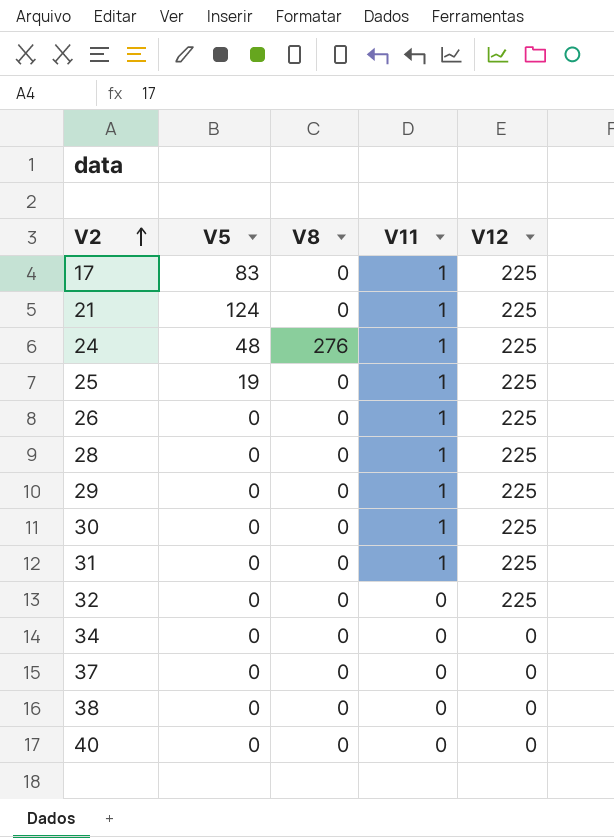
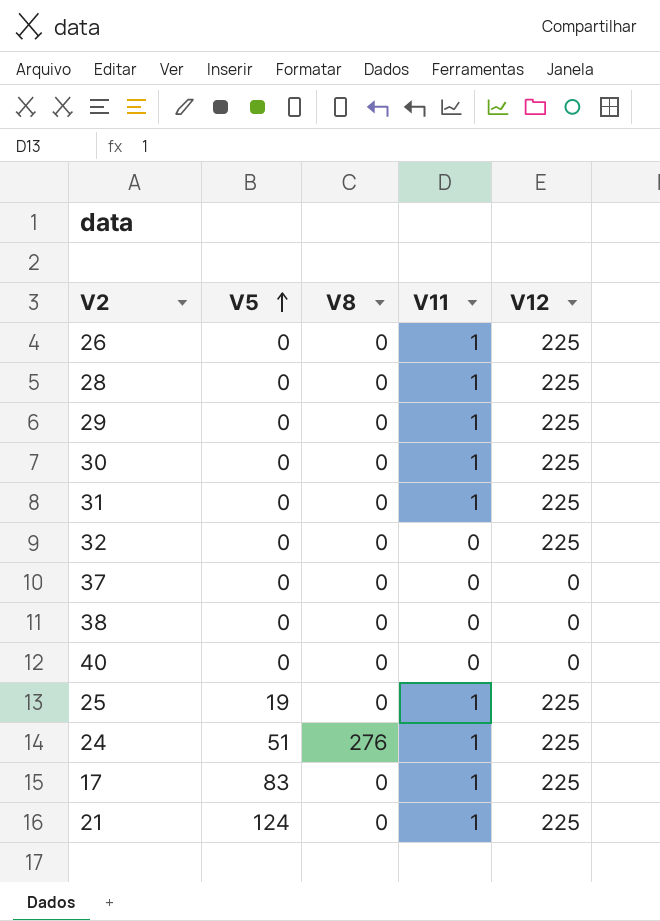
row order: V2 ascending -> V5 ascending
row 34: 0 | 0 | 0 | 0 -> none
24 | V5: 48 -> 51

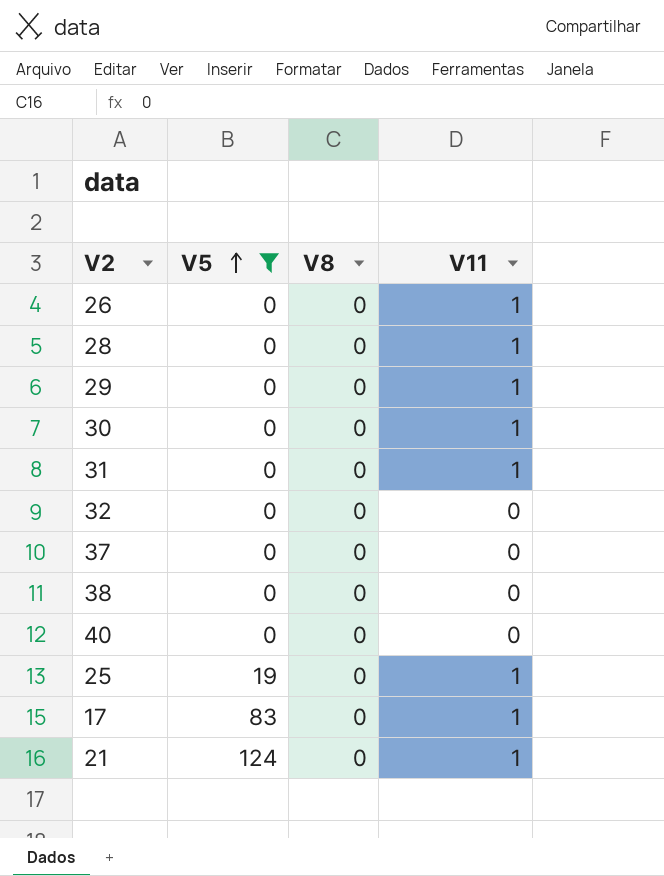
filter: none -> V5 != 51
column V12 | position: 5 -> none

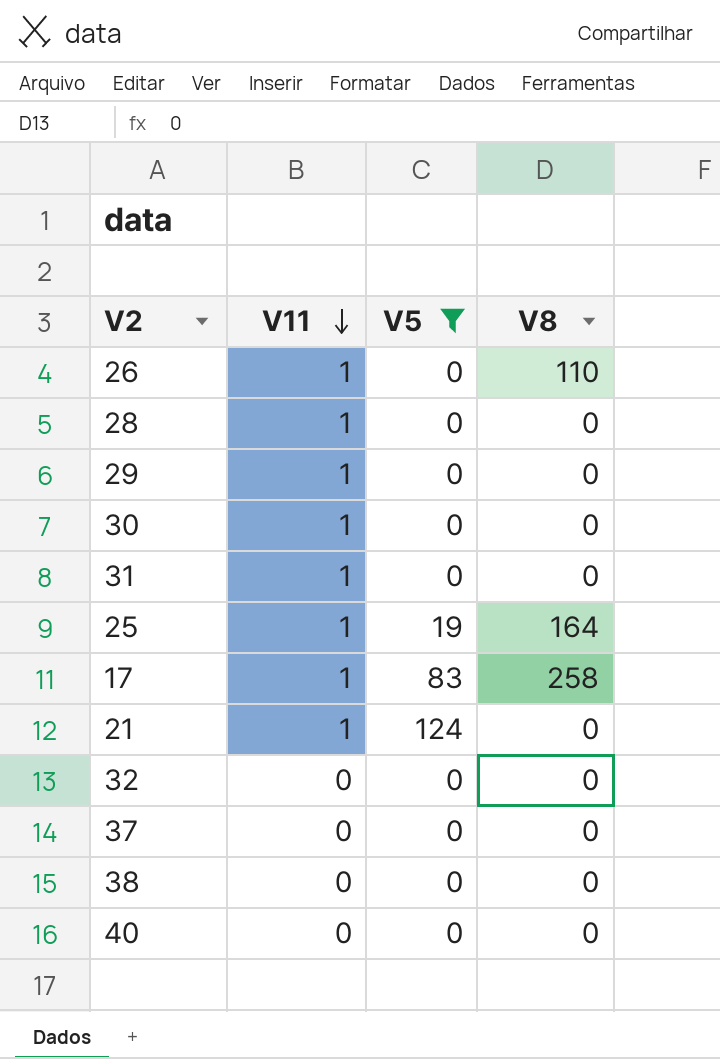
row order: V5 ascending -> V11 descending
column V11 | position: 4 -> 2
26 | V8: 0 -> 110
25 | V8: 0 -> 164
17 | V8: 0 -> 258

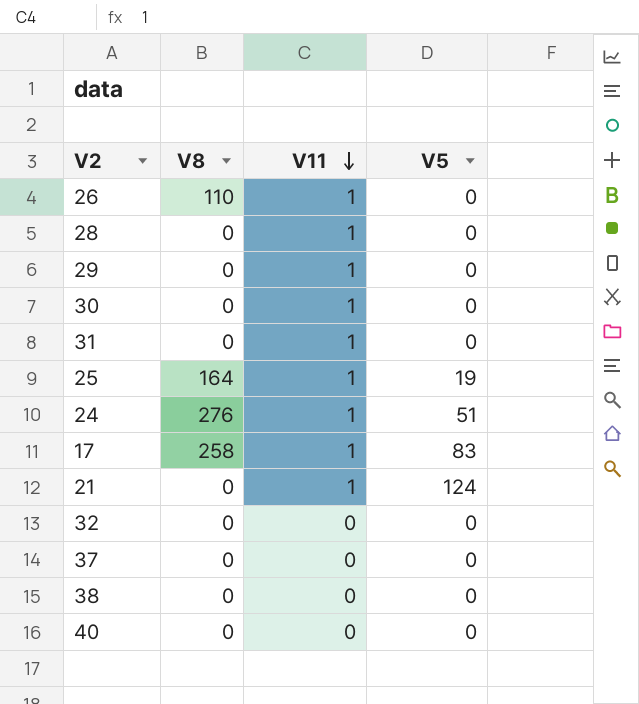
filter: V5 != 51 -> none
column V8 | position: 4 -> 2

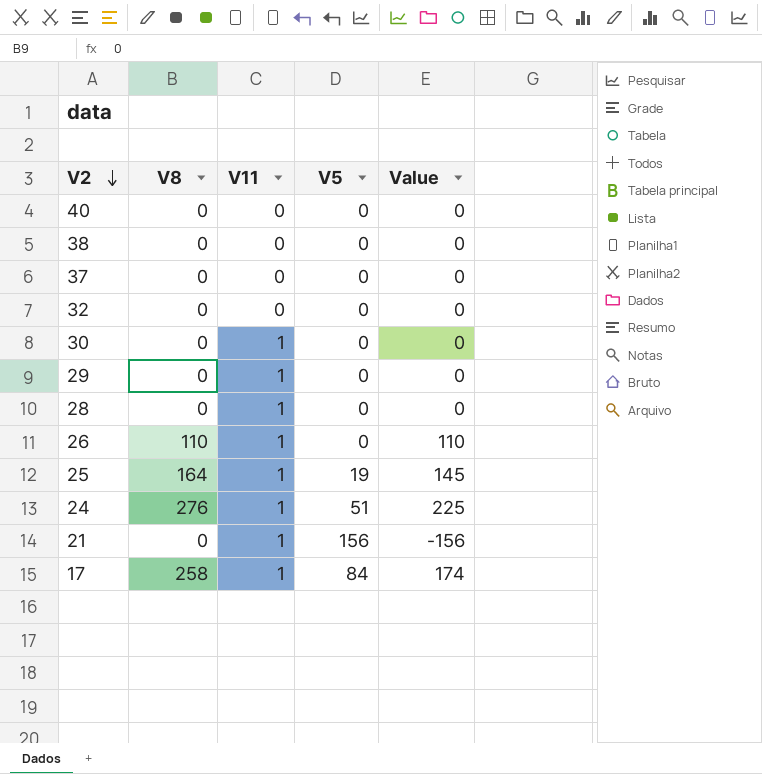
row order: V11 descending -> V2 descending
column Value | formula: none -> [V8] - [V5]
row 31: 0 | 1 | 0 -> none
21 | V5: 124 -> 156
17 | V5: 83 -> 84

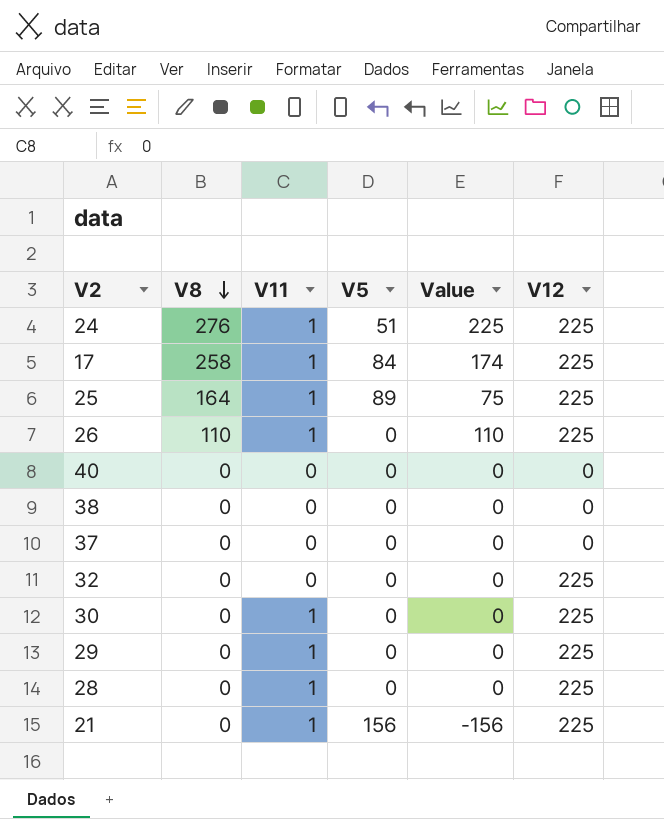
row order: V2 descending -> V8 descending
column V12 | position: none -> 6
25 | V5: 19 -> 89
25 | Value: 145 -> 75

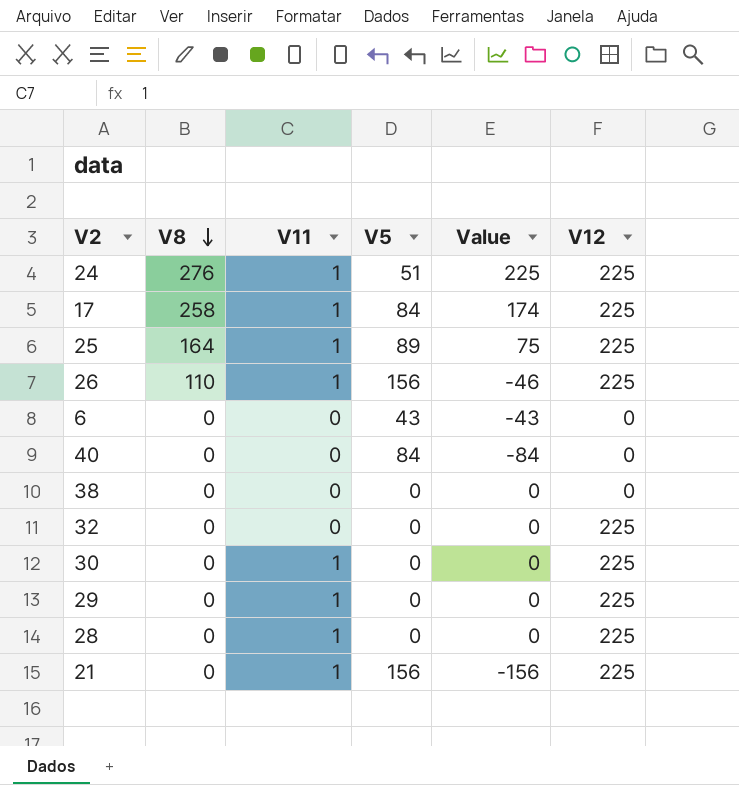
row 37: 0 | 0 | 0 | 0 | 0 -> none
26 | V5: 0 -> 156
26 | Value: 110 -> -46
row 6: none -> 0 | 0 | 43 | -43 | 0
40 | V5: 0 -> 84
40 | Value: 0 -> -84

